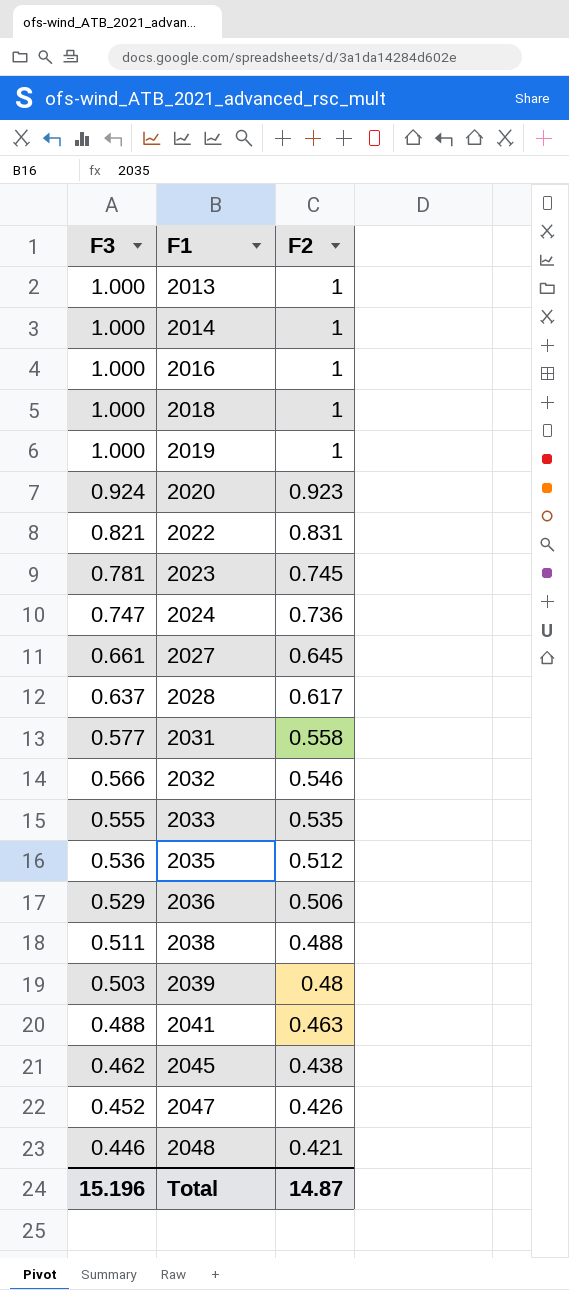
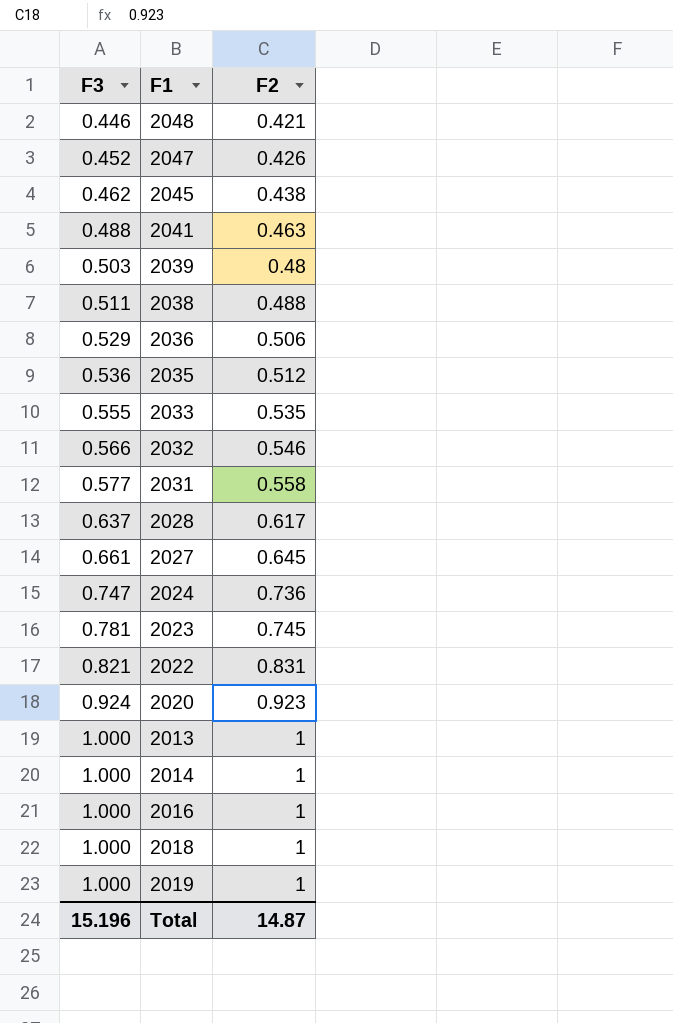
row order: F3 descending -> F3 ascending

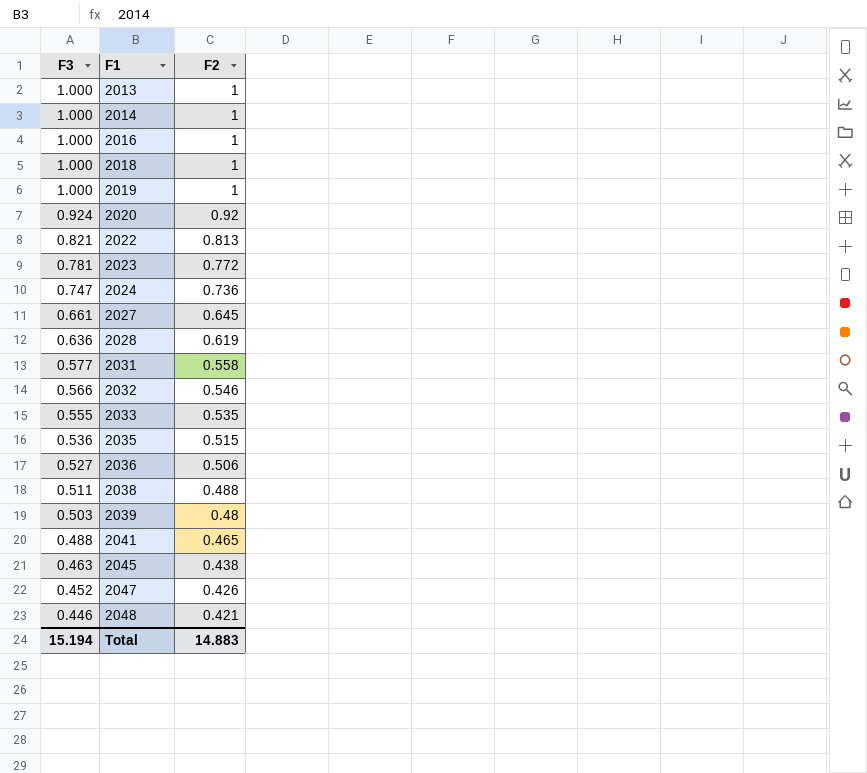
row order: F3 ascending -> F3 descending
2020 | F2: 0.923 -> 0.92
2022 | F2: 0.831 -> 0.813
2023 | F2: 0.745 -> 0.772
2028 | F3: 0.637 -> 0.636
2028 | F2: 0.617 -> 0.619
2035 | F2: 0.512 -> 0.515
2036 | F3: 0.529 -> 0.527
2041 | F2: 0.463 -> 0.465
2045 | F3: 0.462 -> 0.463
Total | F3: 15.196 -> 15.194
Total | F2: 14.87 -> 14.883

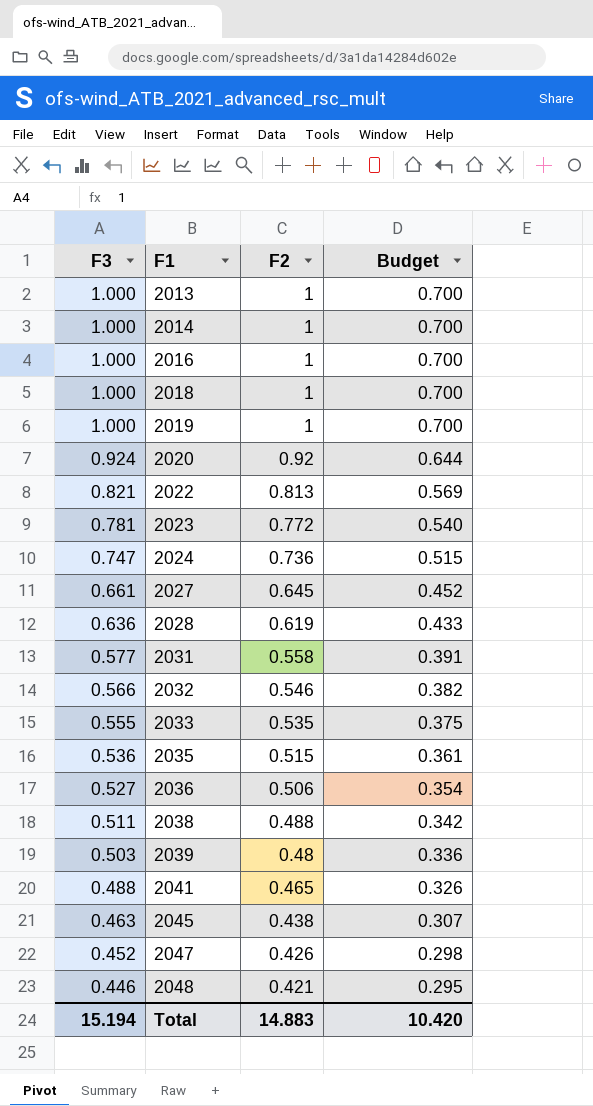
column Budget | formula: none -> [F2] * 0.7

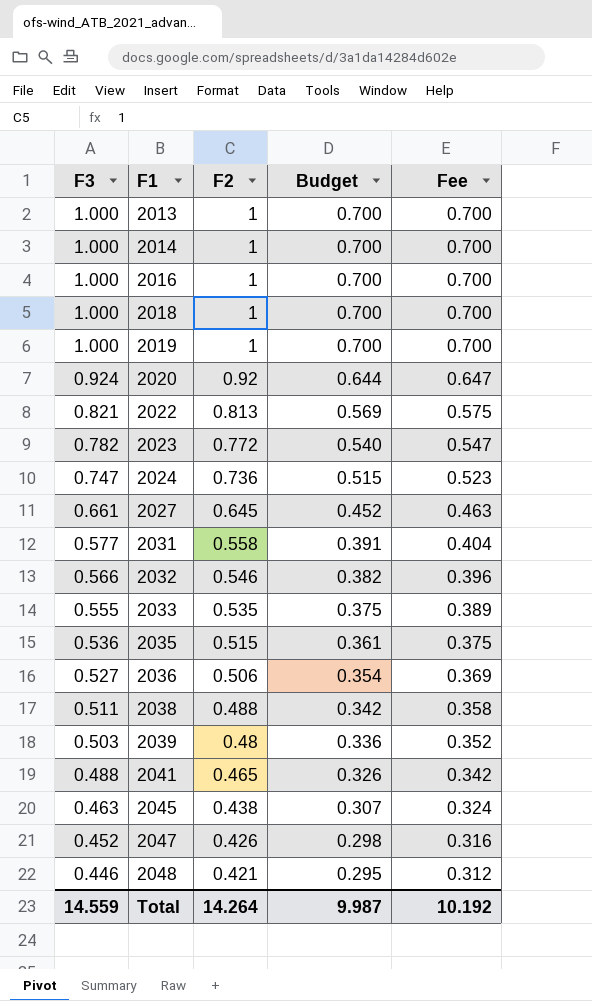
column Fee | formula: none -> [F3] * 0.7
row 2028: 0.636 | 0.619 | 0.433 -> none
2023 | F3: 0.781 -> 0.782
Total | F3: 15.194 -> 14.559
Total | F2: 14.883 -> 14.264
Total | Budget: 10.420 -> 9.987

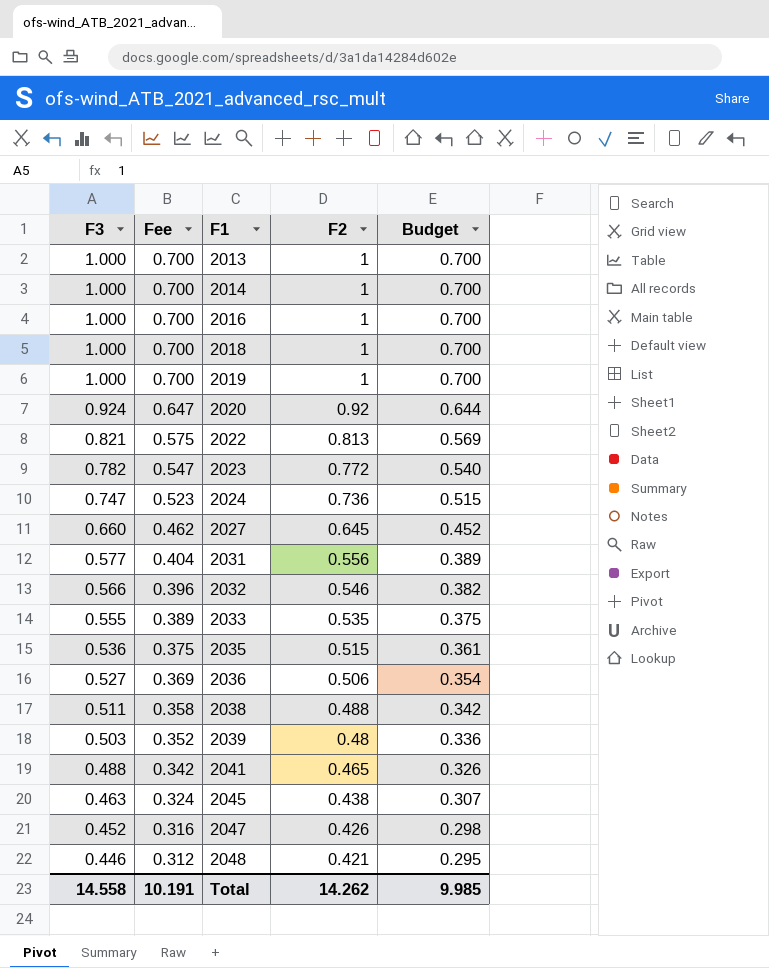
column Fee | position: 5 -> 2
2027 | F3: 0.661 -> 0.660
2027 | Fee: 0.463 -> 0.462
2031 | F2: 0.558 -> 0.556
2031 | Budget: 0.391 -> 0.389
Total | F3: 14.559 -> 14.558
Total | Fee: 10.192 -> 10.191
Total | F2: 14.264 -> 14.262
Total | Budget: 9.987 -> 9.985

